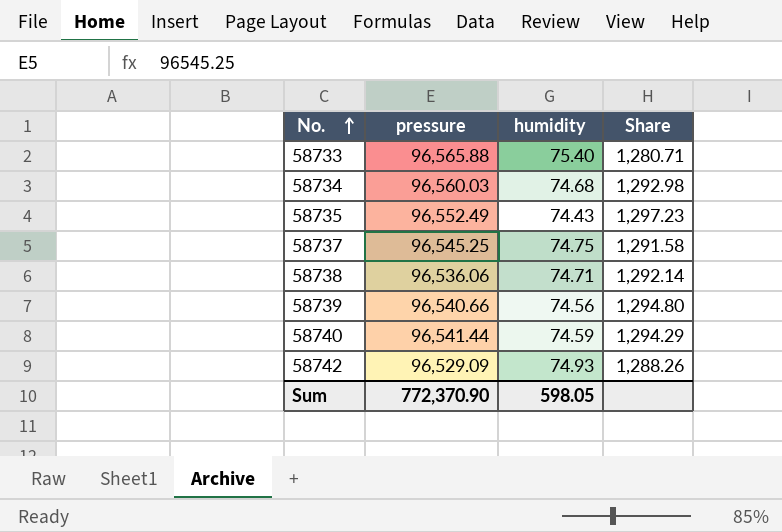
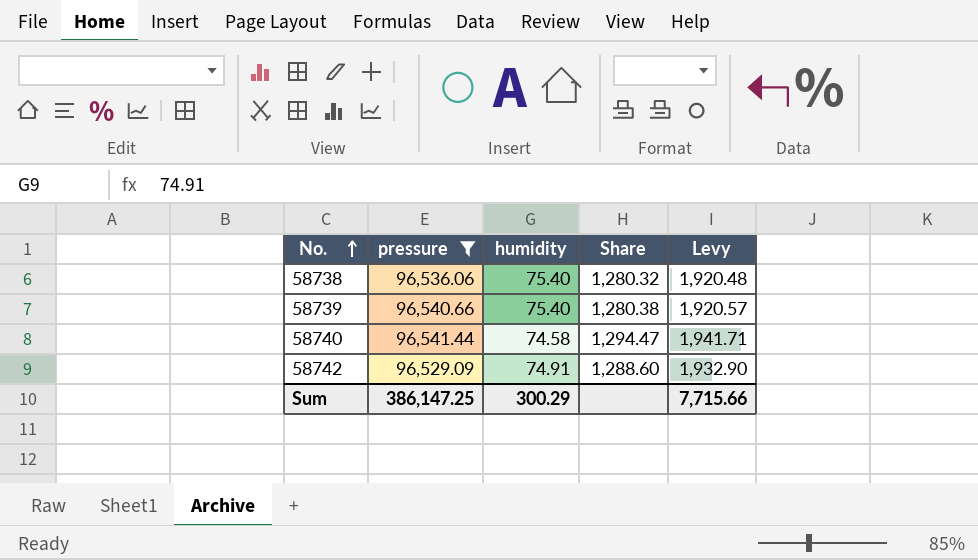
filter: none -> pressure <= 96,541.44
column Levy | formula: none -> [Share] * 1.5
58738 | humidity: 74.71 -> 75.40
58738 | Share: 1,292.14 -> 1,280.32
58739 | humidity: 74.56 -> 75.40
58739 | Share: 1,294.80 -> 1,280.38
58740 | humidity: 74.59 -> 74.58
58740 | Share: 1,294.29 -> 1,294.47
58742 | humidity: 74.93 -> 74.91
58742 | Share: 1,288.26 -> 1,288.60
Sum | pressure: 772,370.90 -> 386,147.25
Sum | humidity: 598.05 -> 300.29

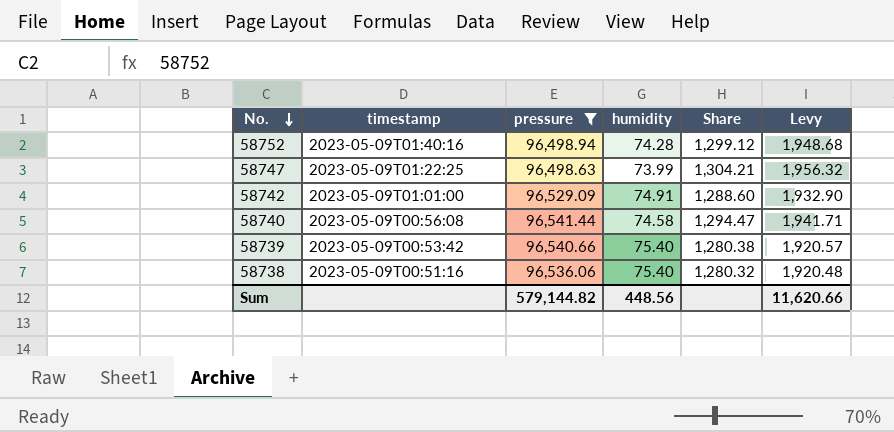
row order: No. ascending -> No. descending
column timestamp | position: none -> 2
row 58752: none -> 2023-05-09T01:40:16 | 96,498.94 | 74.28 | 1,299.12 | 1,948.68
row 58747: none -> 2023-05-09T01:22:25 | 96,498.63 | 73.99 | 1,304.21 | 1,956.32
Sum | pressure: 386,147.25 -> 579,144.82
Sum | humidity: 300.29 -> 448.56
Sum | Levy: 7,715.66 -> 11,620.66

